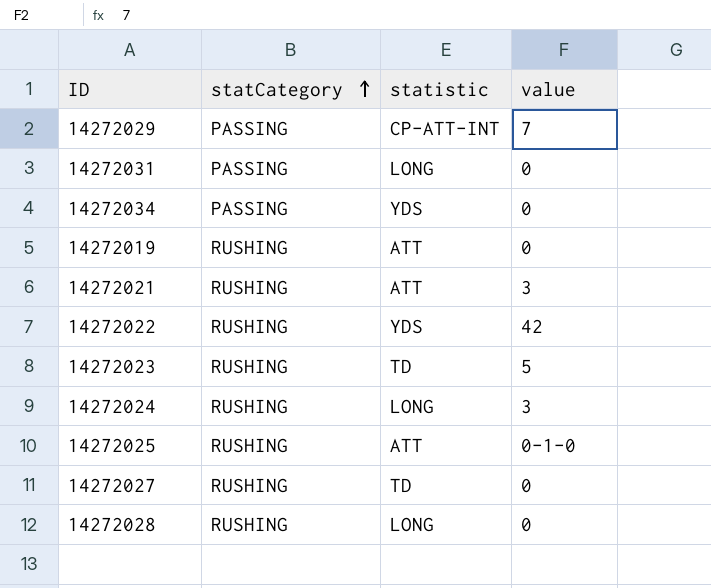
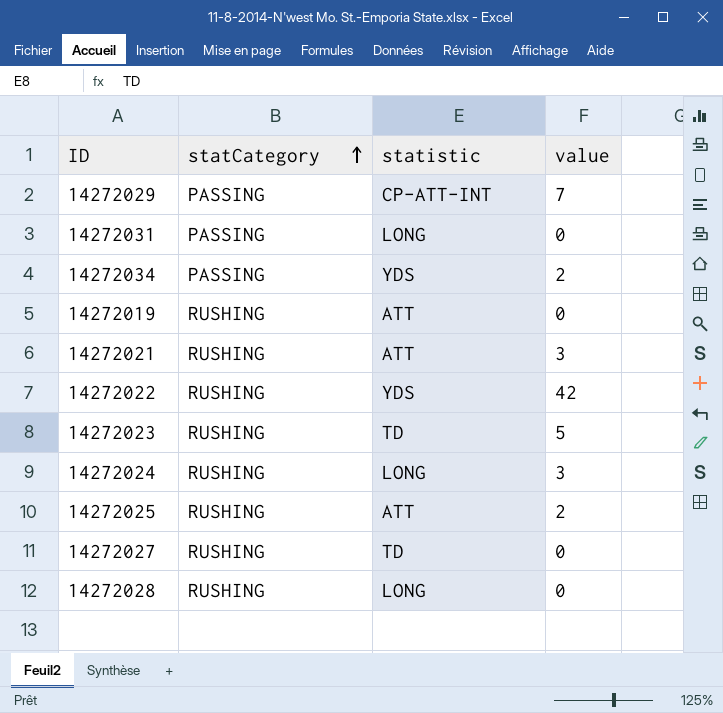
14272034 | value: 0 -> 2
14272025 | value: 0-1-0 -> 2

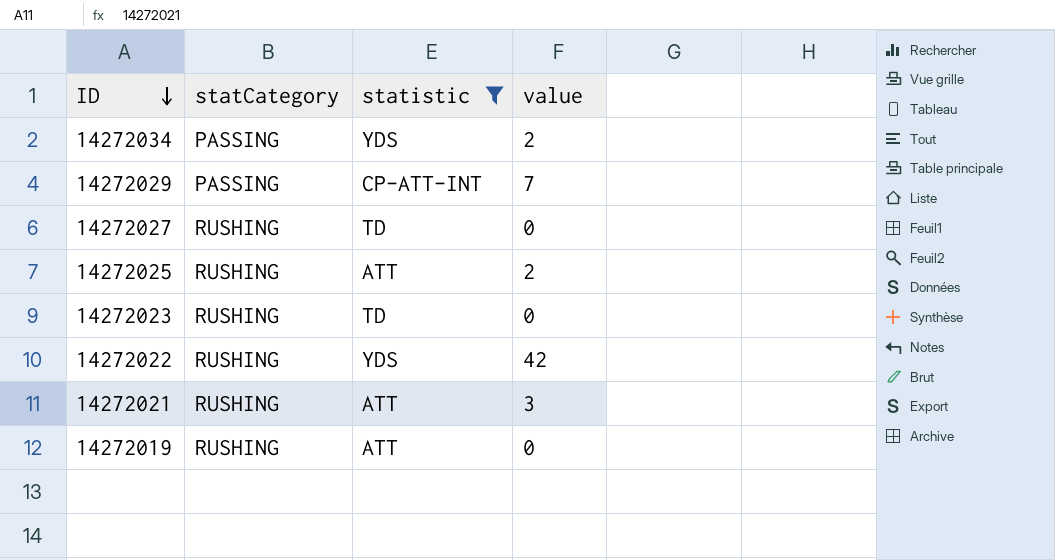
filter: none -> statistic != LONG
row order: statCategory ascending -> ID descending
14272023 | value: 5 -> 0

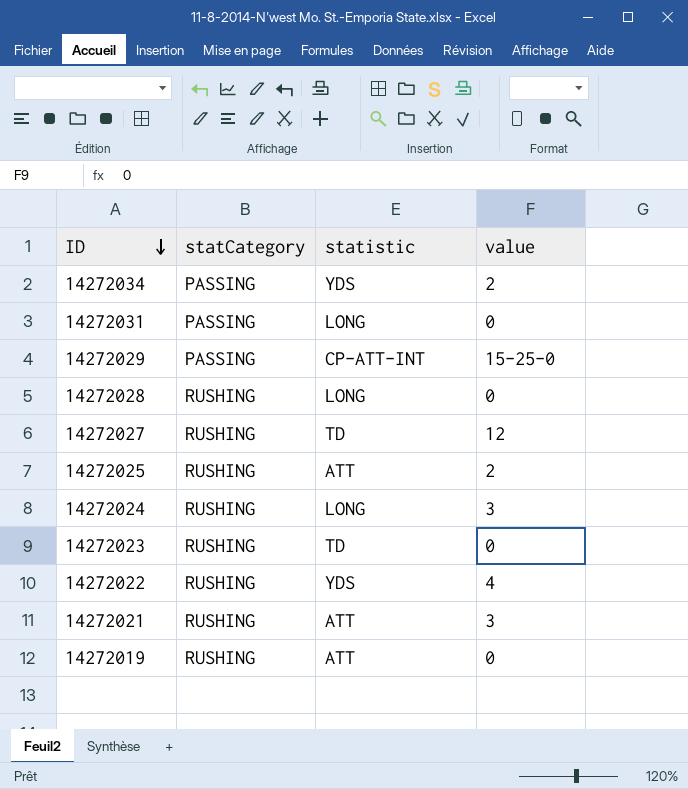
filter: statistic != LONG -> none
14272029 | value: 7 -> 15-25-0
14272027 | value: 0 -> 12
14272022 | value: 42 -> 4

